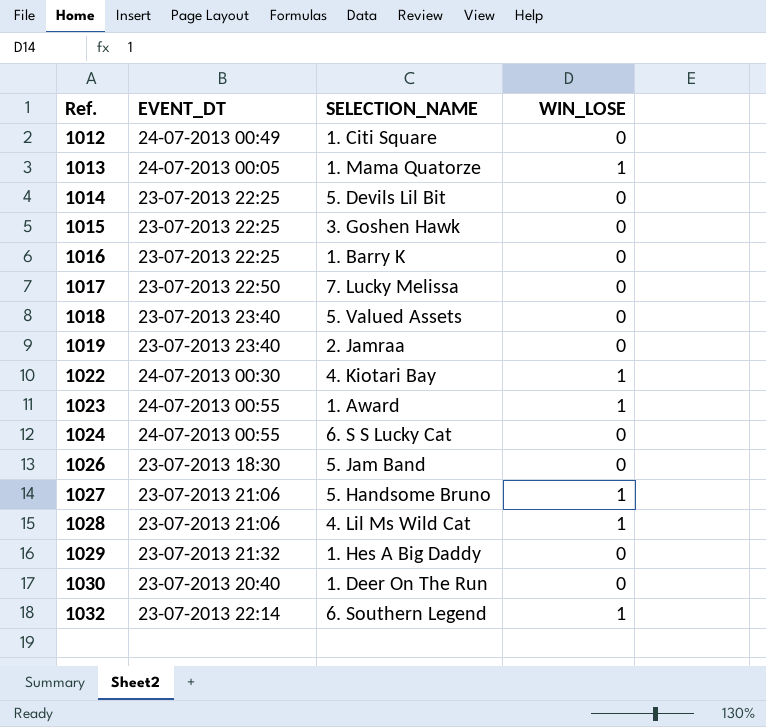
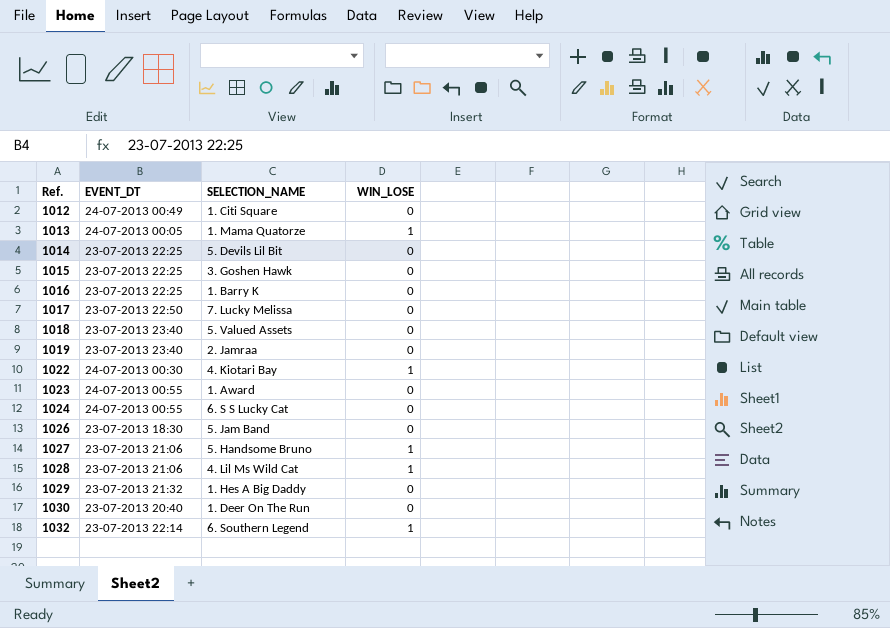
1023 | WIN_LOSE: 1 -> 0

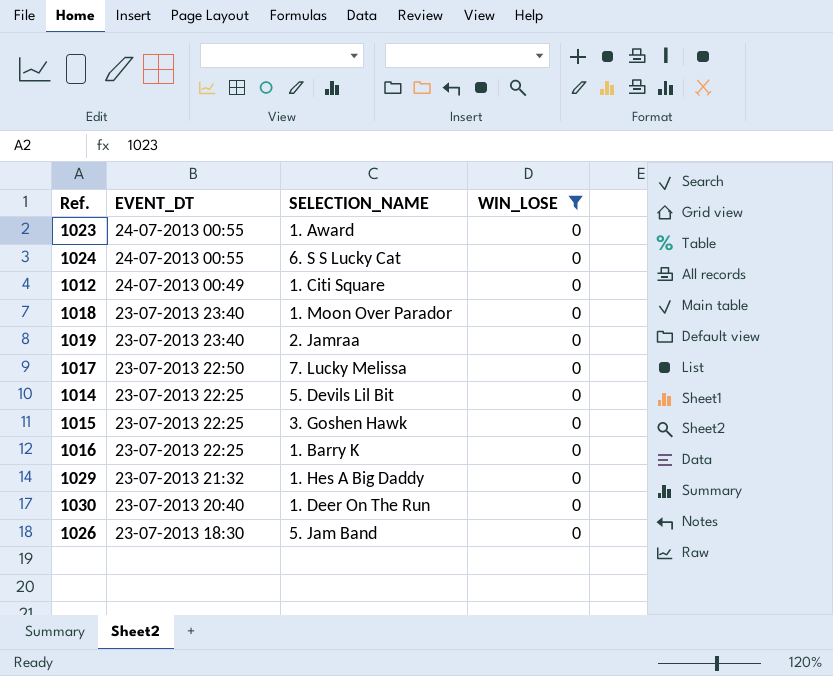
filter: none -> WIN_LOSE = 0
row order: Ref. ascending -> EVENT_DT descending
1018 | SELECTION_NAME: 5. Valued Assets -> 1. Moon Over Parador

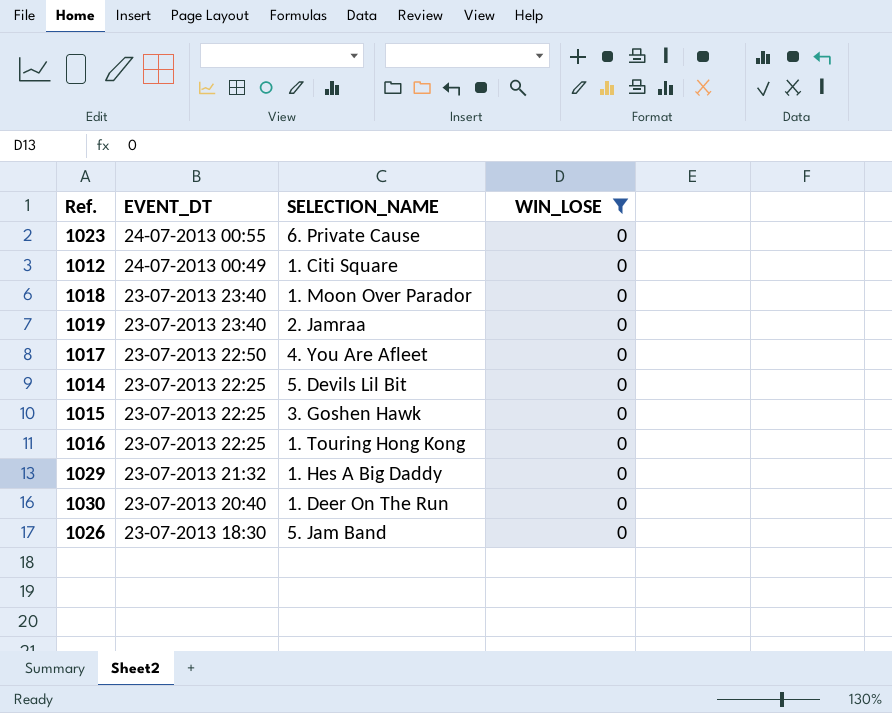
row 1024: 24-07-2013 00:55 | 6. S S Lucky Cat | 0 -> none
1023 | SELECTION_NAME: 1. Award -> 6. Private Cause
1017 | SELECTION_NAME: 7. Lucky Melissa -> 4. You Are Afleet
1016 | SELECTION_NAME: 1. Barry K -> 1. Touring Hong Kong

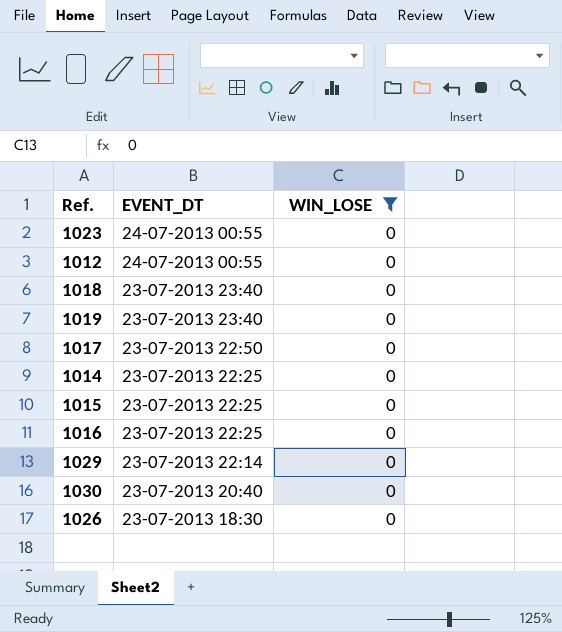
column SELECTION_NAME | position: 3 -> none
1012 | EVENT_DT: 24-07-2013 00:49 -> 24-07-2013 00:55
1029 | EVENT_DT: 23-07-2013 21:32 -> 23-07-2013 22:14

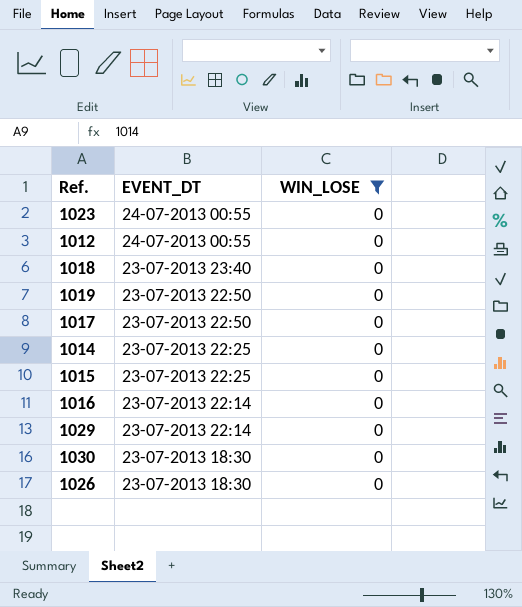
1019 | EVENT_DT: 23-07-2013 23:40 -> 23-07-2013 22:50
1016 | EVENT_DT: 23-07-2013 22:25 -> 23-07-2013 22:14
1030 | EVENT_DT: 23-07-2013 20:40 -> 23-07-2013 18:30

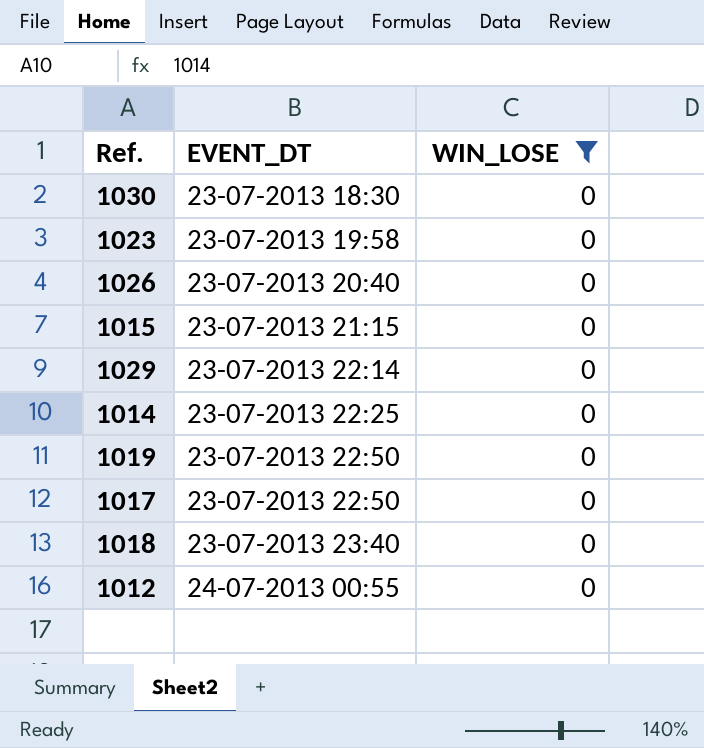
row order: EVENT_DT descending -> EVENT_DT ascending
row 1016: 23-07-2013 22:14 | 0 -> none
1023 | EVENT_DT: 24-07-2013 00:55 -> 23-07-2013 19:58
1026 | EVENT_DT: 23-07-2013 18:30 -> 23-07-2013 20:40
1015 | EVENT_DT: 23-07-2013 22:25 -> 23-07-2013 21:15

